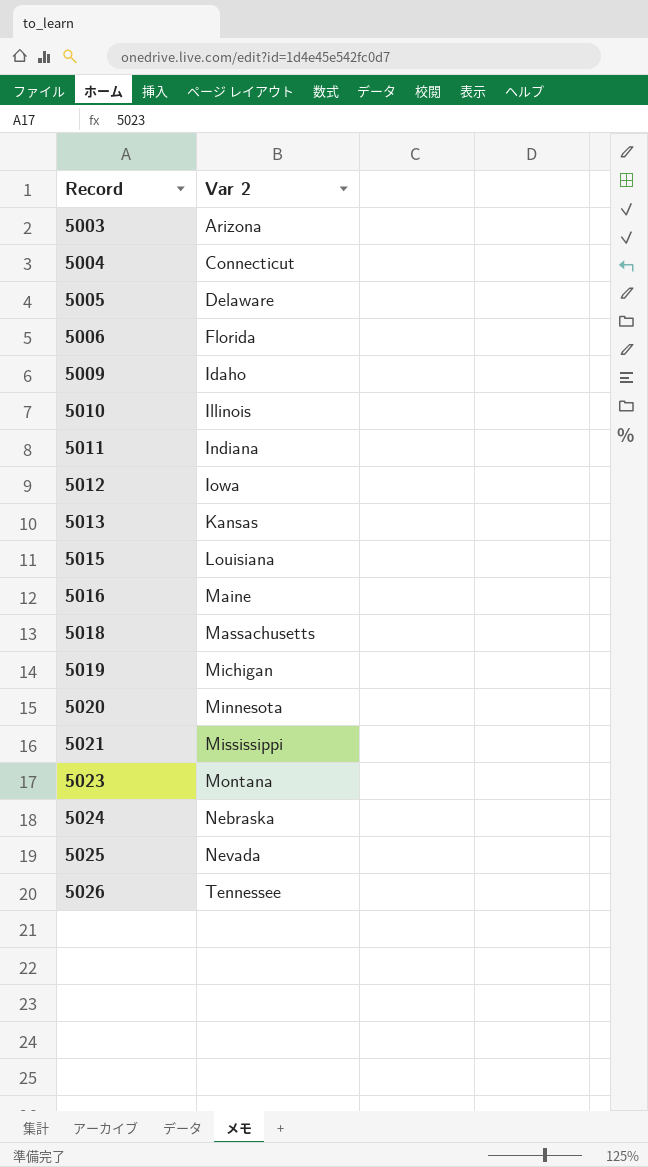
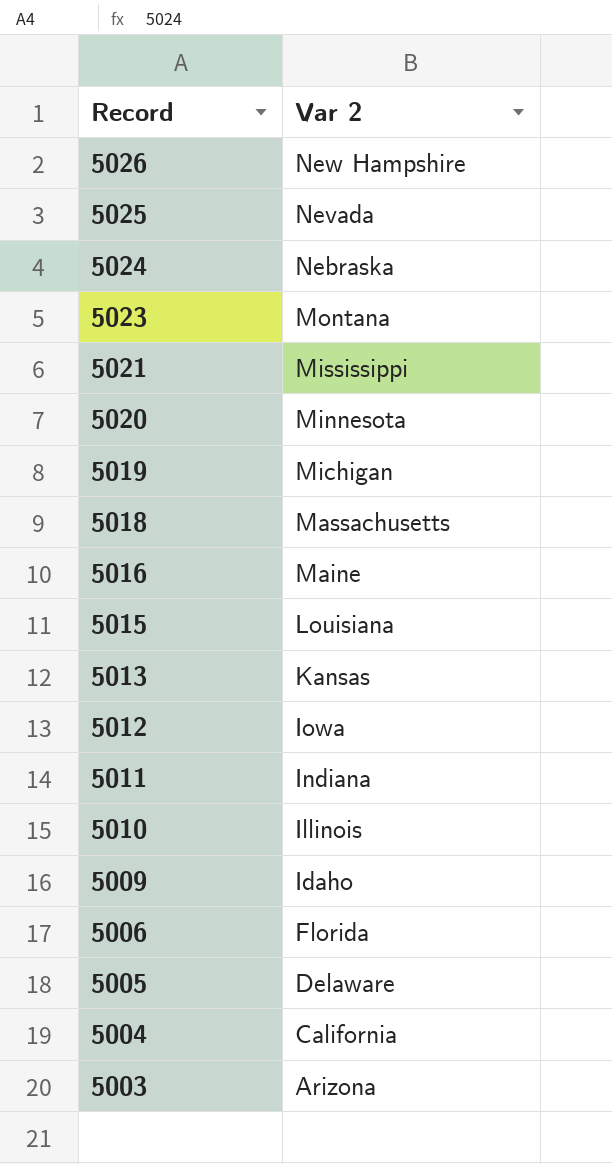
row order: Record ascending -> Record descending
5026 | Var 2: Tennessee -> New Hampshire
5004 | Var 2: Connecticut -> California

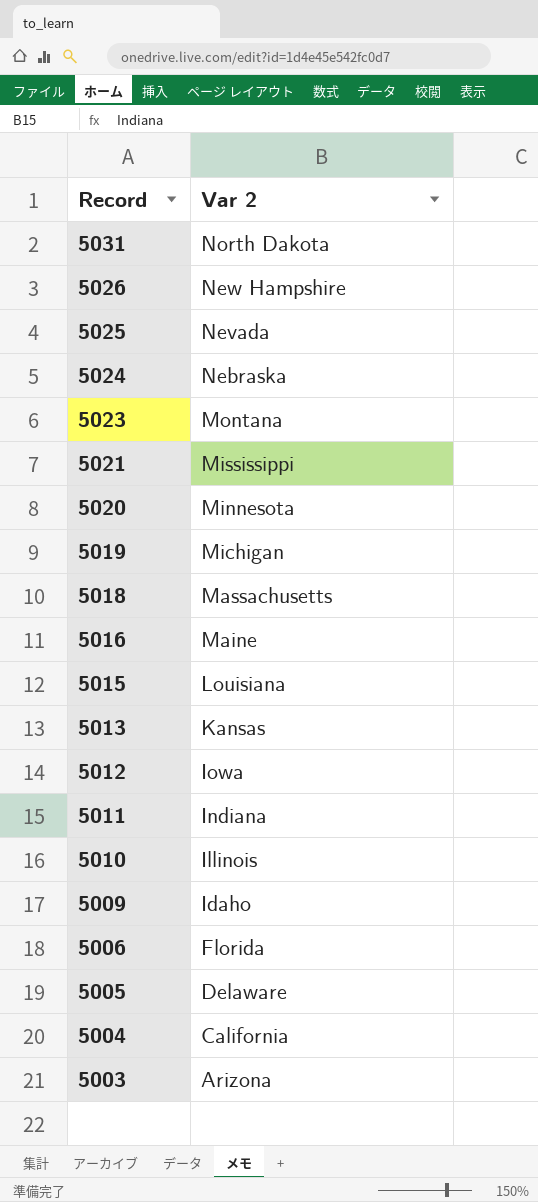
row 5031: none -> North Dakota

